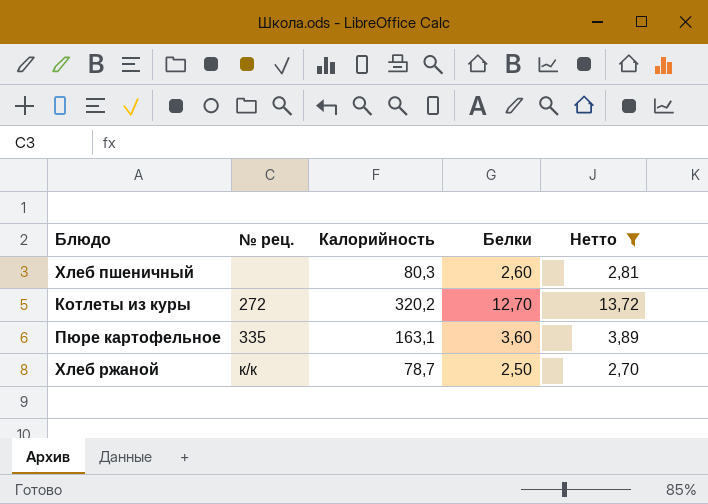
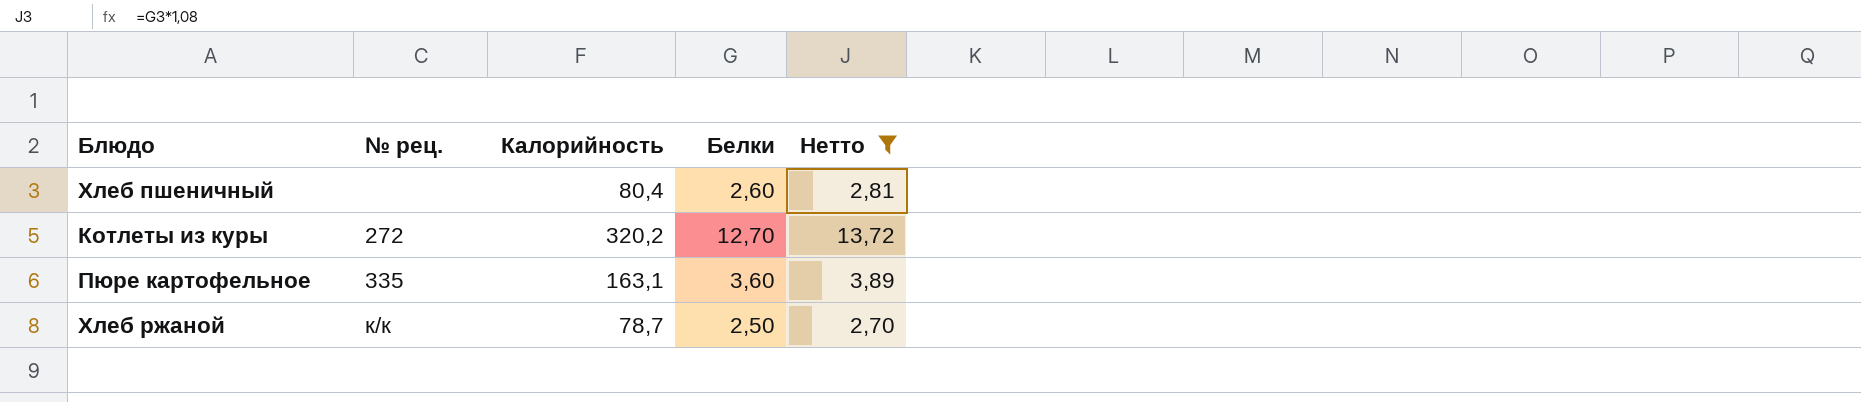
Хлеб пшеничный | Калорийность: 80,3 -> 80,4

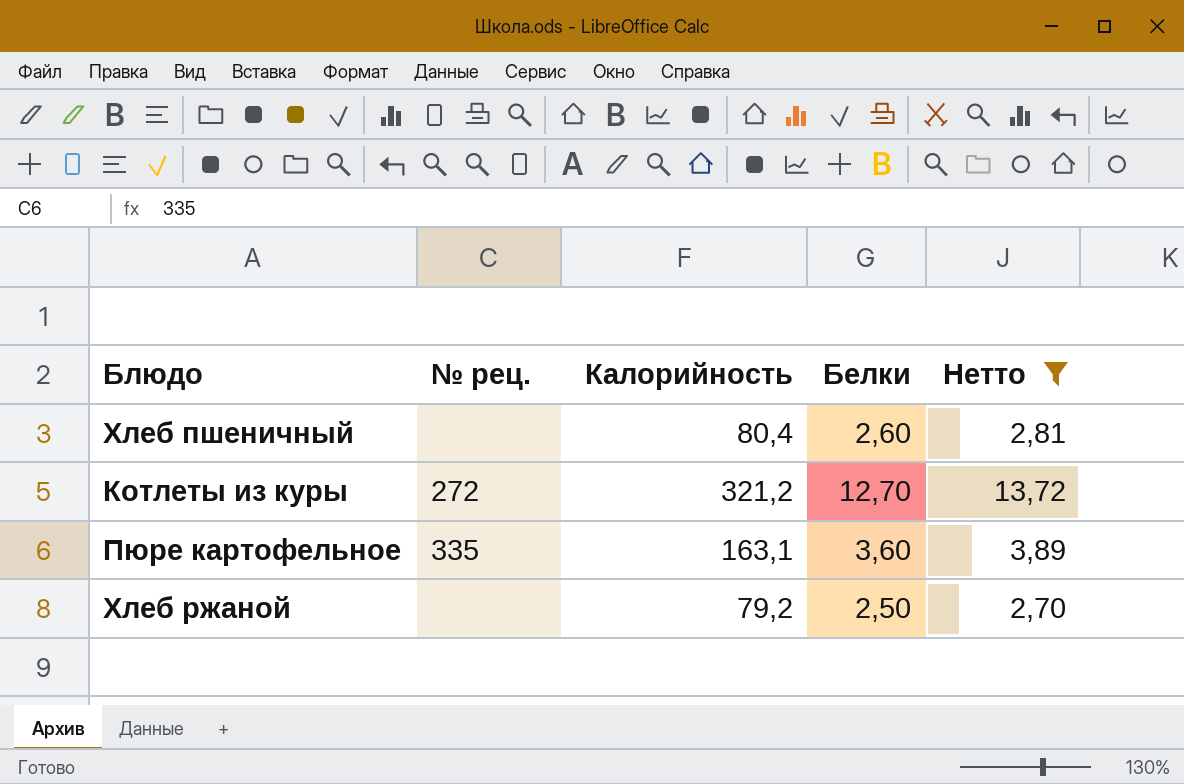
Котлеты из куры | Калорийность: 320,2 -> 321,2
Хлеб ржаной | № рец.: к/к -> none
Хлеб ржаной | Калорийность: 78,7 -> 79,2

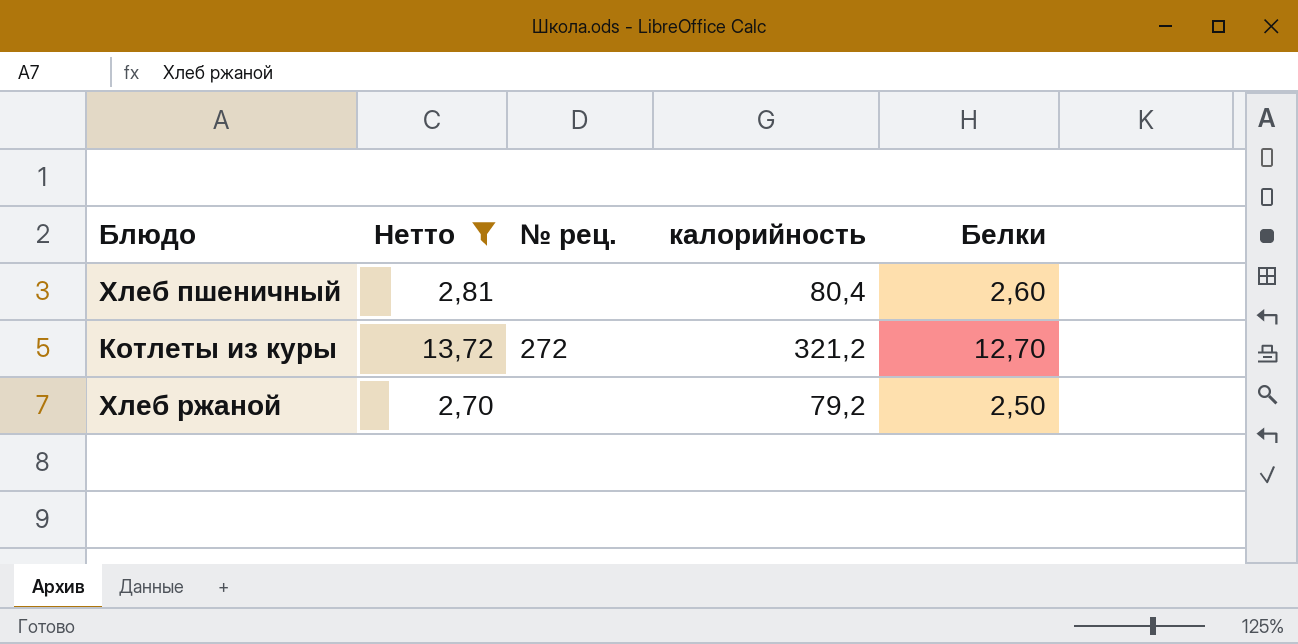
column Нетто | position: 5 -> 2
column name: Калорийность -> калорийность
row Пюре картофельное: 335 | 163,1 | 3,60 | 3,89 -> none

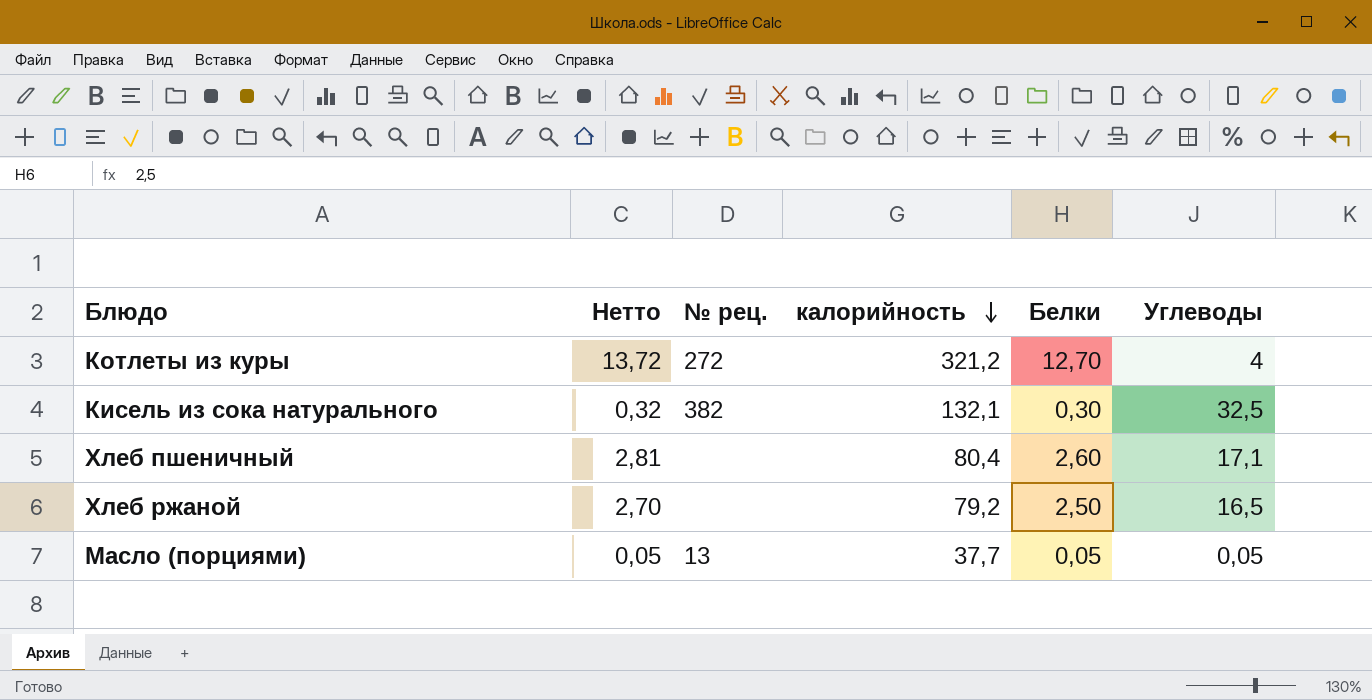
filter: Нетто >= 2,70 -> none
row order: none -> калорийность descending
column Углеводы | position: none -> 6

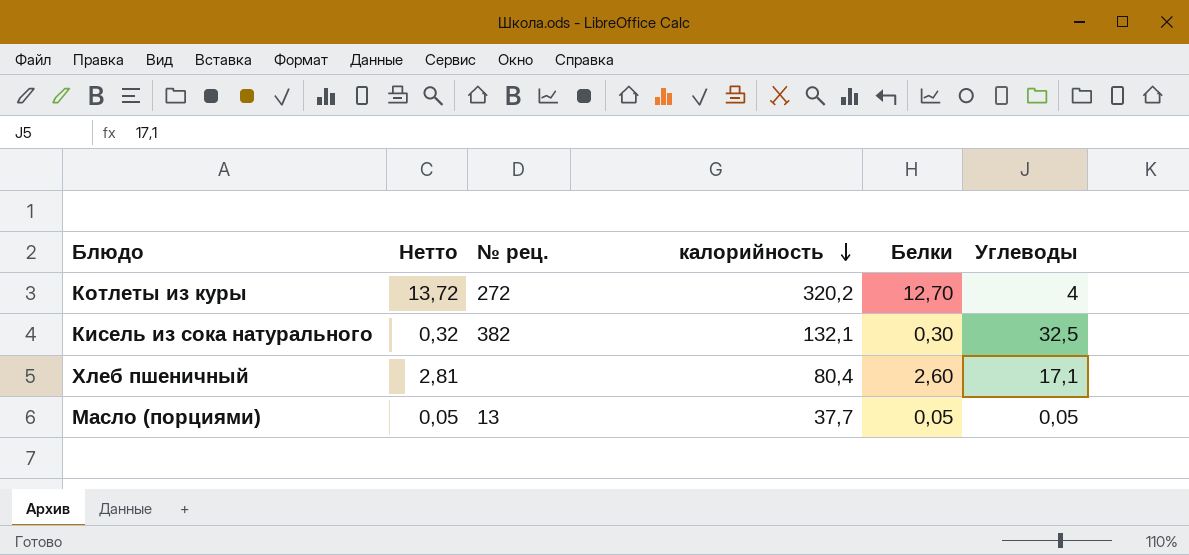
row Хлеб ржаной: 2,70 | none | 79,2 | 2,50 | 16,5 -> none
Котлеты из куры | калорийность: 321,2 -> 320,2

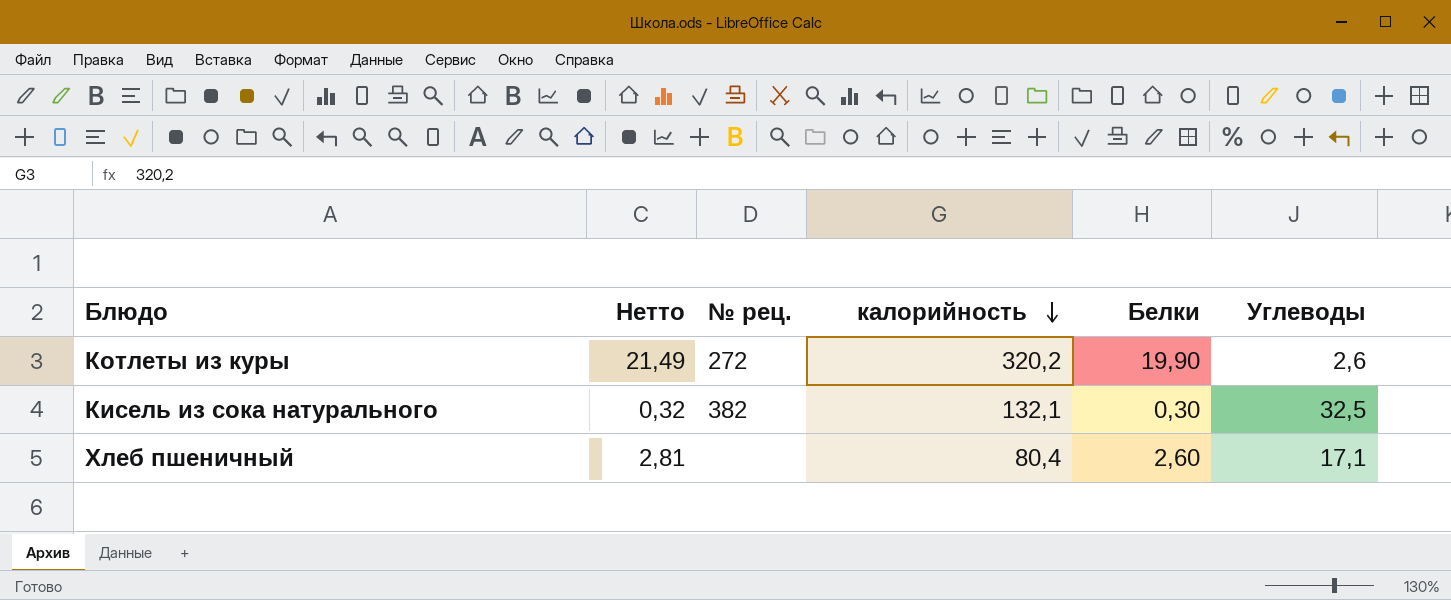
row Масло (порциями): 0,05 | 13 | 37,7 | 0,05 | 0,05 -> none
Котлеты из куры | Нетто: 13,72 -> 21,49
Котлеты из куры | Белки: 12,70 -> 19,90
Котлеты из куры | Углеводы: 4 -> 2,6

